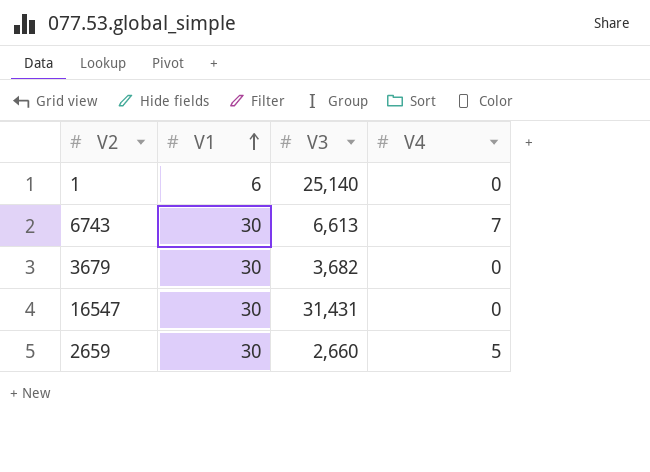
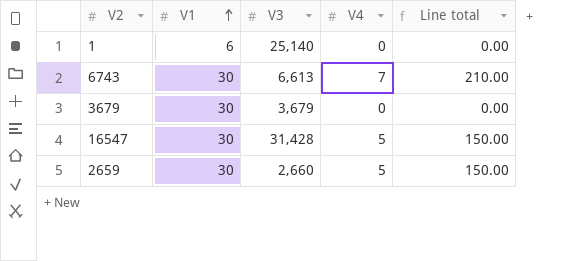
column Line total | formula: none -> [V1] * [V4]
3679 | V3: 3,682 -> 3,679
16547 | V3: 31,431 -> 31,428
16547 | V4: 0 -> 5

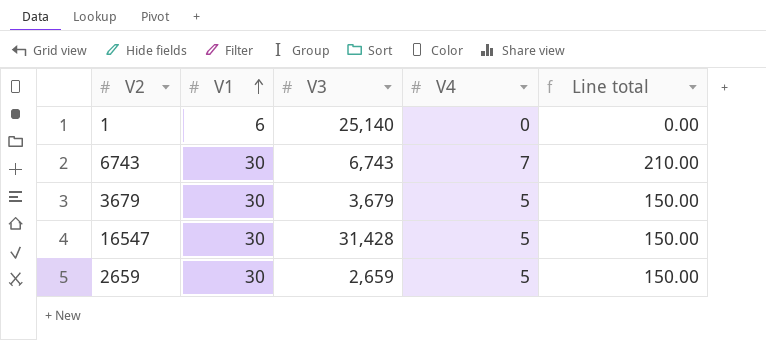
6743 | V3: 6,613 -> 6,743
3679 | V4: 0 -> 5
3679 | Line total: 0.00 -> 150.00
2659 | V3: 2,660 -> 2,659

